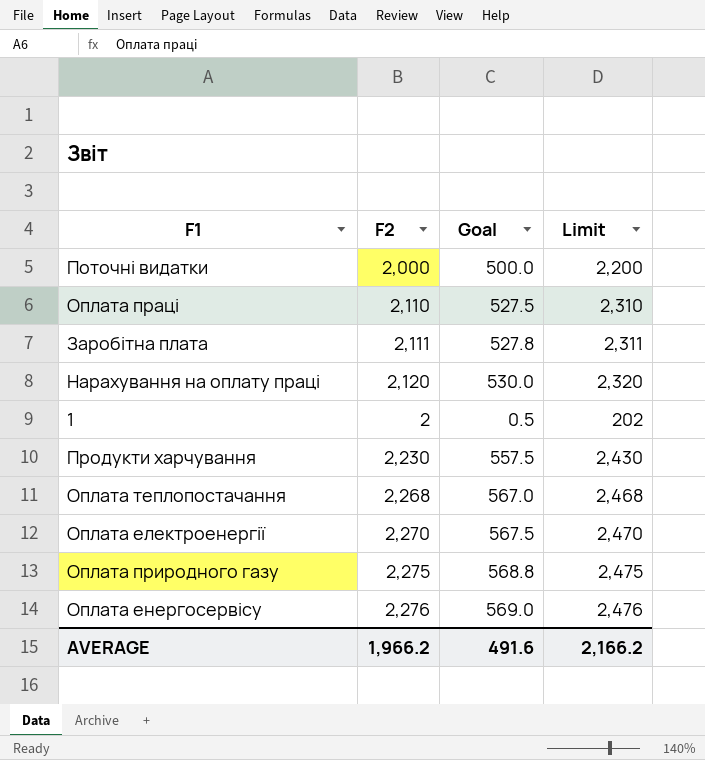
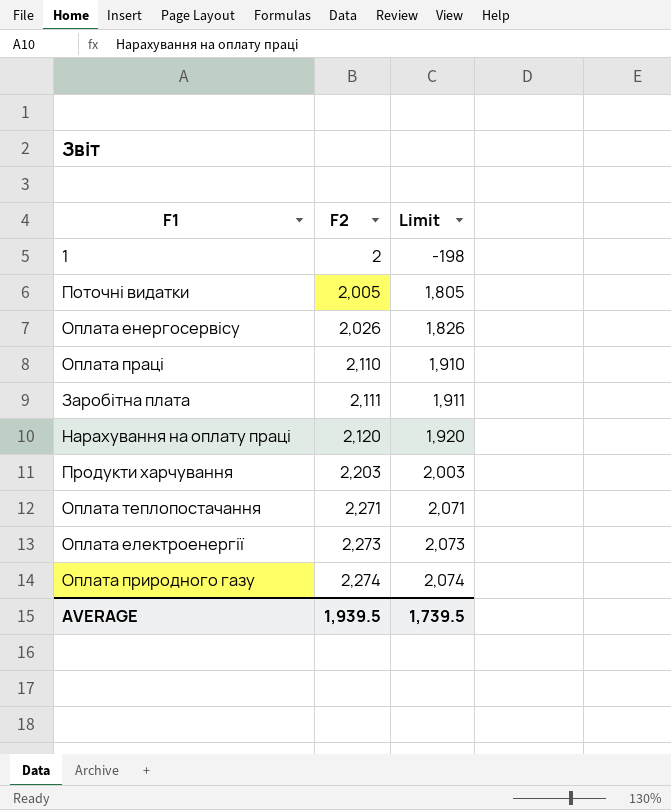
row order: none -> F2 ascending
column Goal | formula: [F2] * 0.25 -> none
column Limit | formula: [F2] + 200 -> [F2] - 200
Поточні видатки | F2: 2,000 -> 2,005
Оплата енергосервісу | F2: 2,276 -> 2,026
Продукти харчування | F2: 2,230 -> 2,203
Оплата теплопостачання | F2: 2,268 -> 2,271
Оплата електроенергії | F2: 2,270 -> 2,273
Оплата природного газу | F2: 2,275 -> 2,274
AVERAGE | F2: 1,966.2 -> 1,939.5
AVERAGE | Limit: 2,166.2 -> 1,739.5

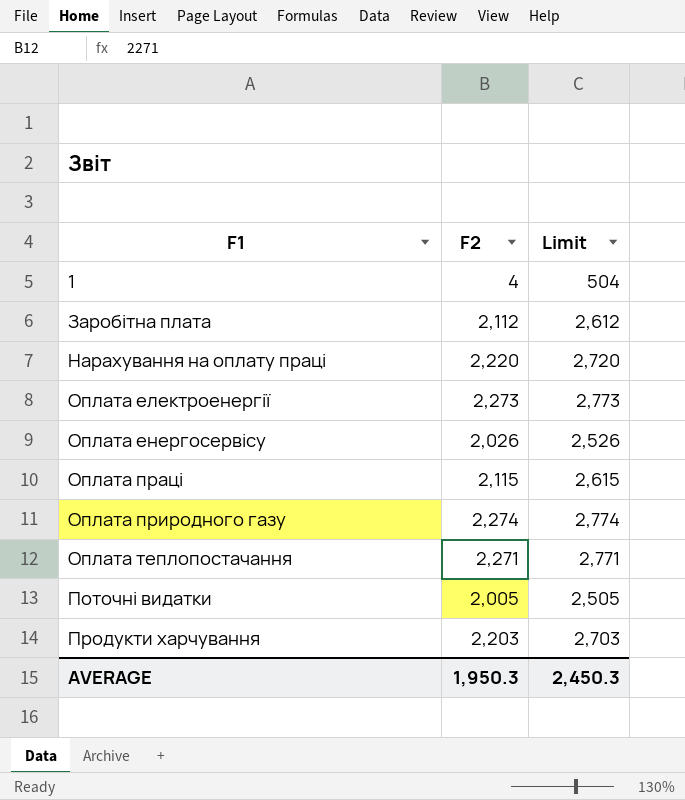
row order: F2 ascending -> F1 ascending
column Limit | formula: [F2] - 200 -> [F2] + 500
1 | F2: 2 -> 4
Заробітна плата | F2: 2,111 -> 2,112
Нарахування на оплату праці | F2: 2,120 -> 2,220
Оплата праці | F2: 2,110 -> 2,115
AVERAGE | F2: 1,939.5 -> 1,950.3
AVERAGE | Limit: 1,739.5 -> 2,450.3

